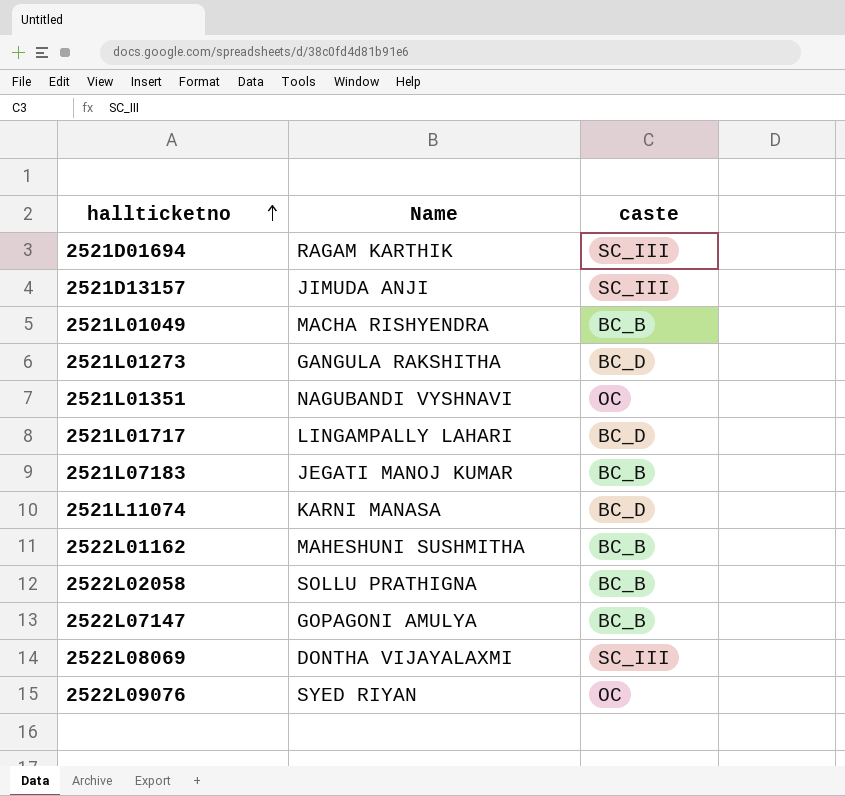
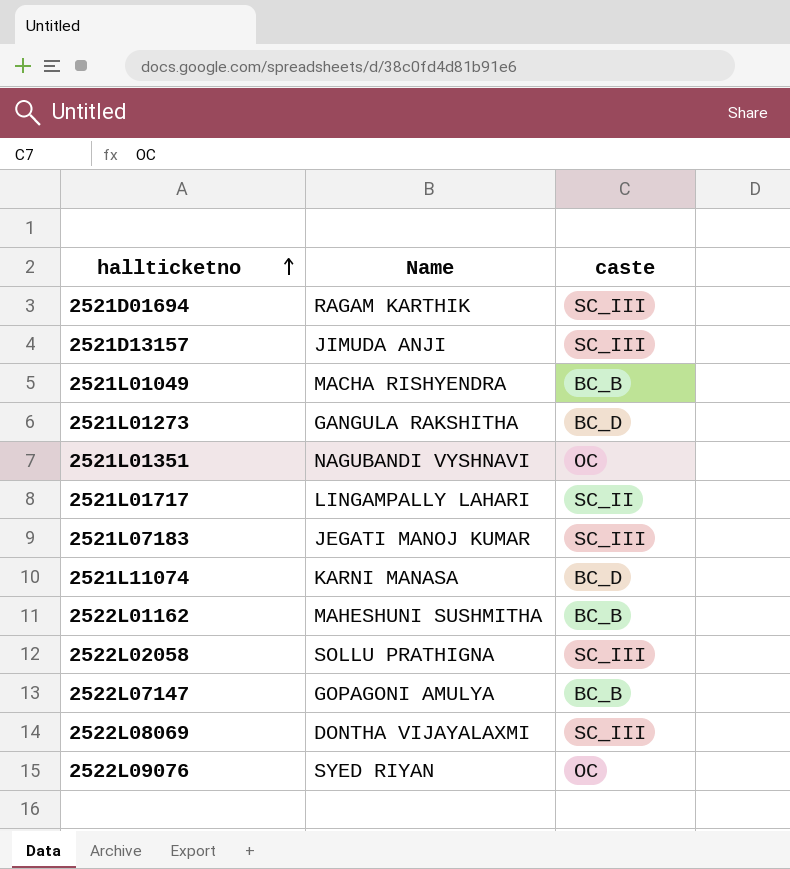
2521L01717 | caste: BC_D -> SC_II
2521L07183 | caste: BC_B -> SC_III
2522L02058 | caste: BC_B -> SC_III

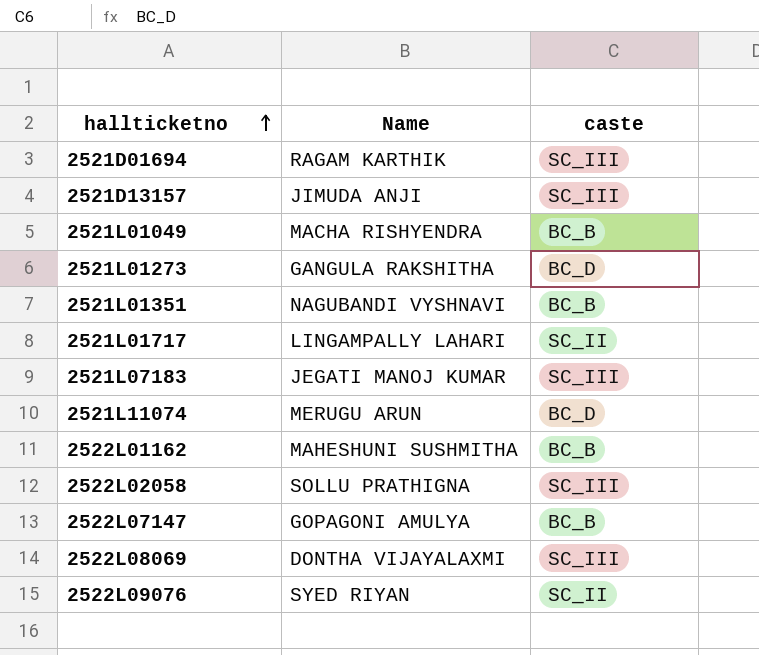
2521L01351 | caste: OC -> BC_B
2521L11074 | Name: KARNI MANASA -> MERUGU ARUN
2522L09076 | caste: OC -> SC_II

